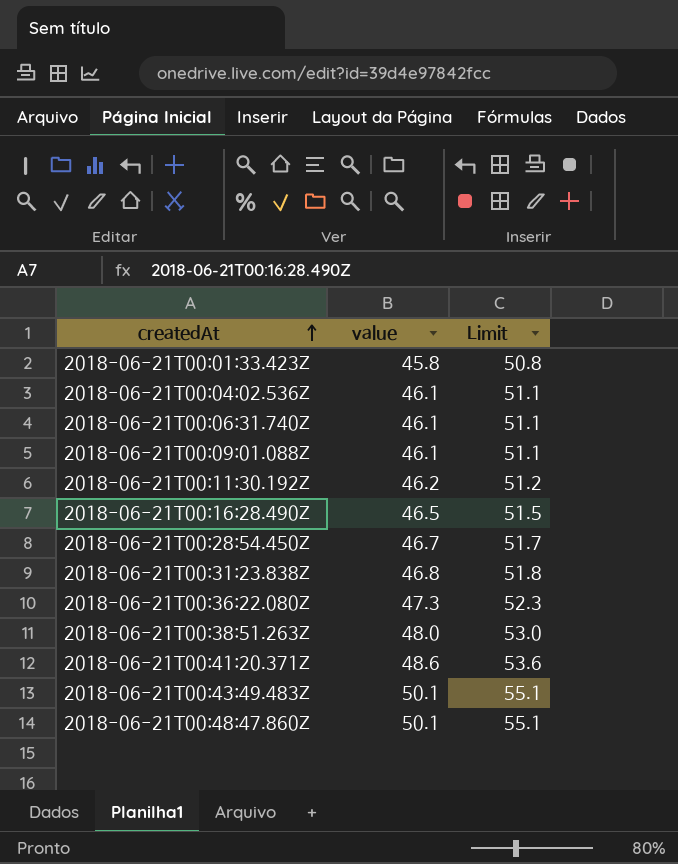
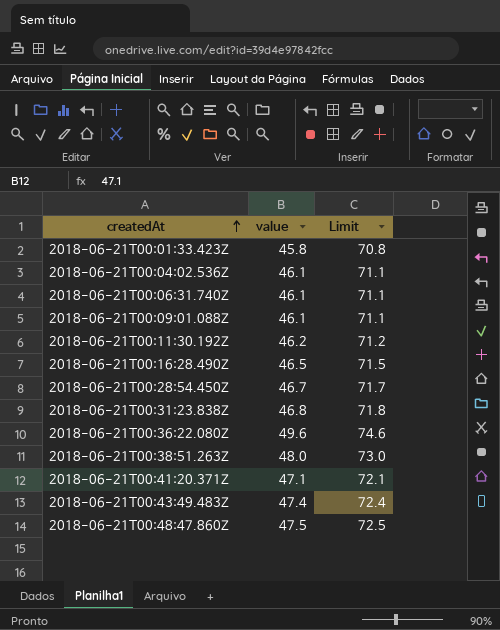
column Limit | formula: [value] + 5 -> [value] + 25
2018-06-21T00:36:22.080Z | value: 47.3 -> 49.6
2018-06-21T00:41:20.371Z | value: 48.6 -> 47.1
2018-06-21T00:43:49.483Z | value: 50.1 -> 47.4
2018-06-21T00:48:47.860Z | value: 50.1 -> 47.5

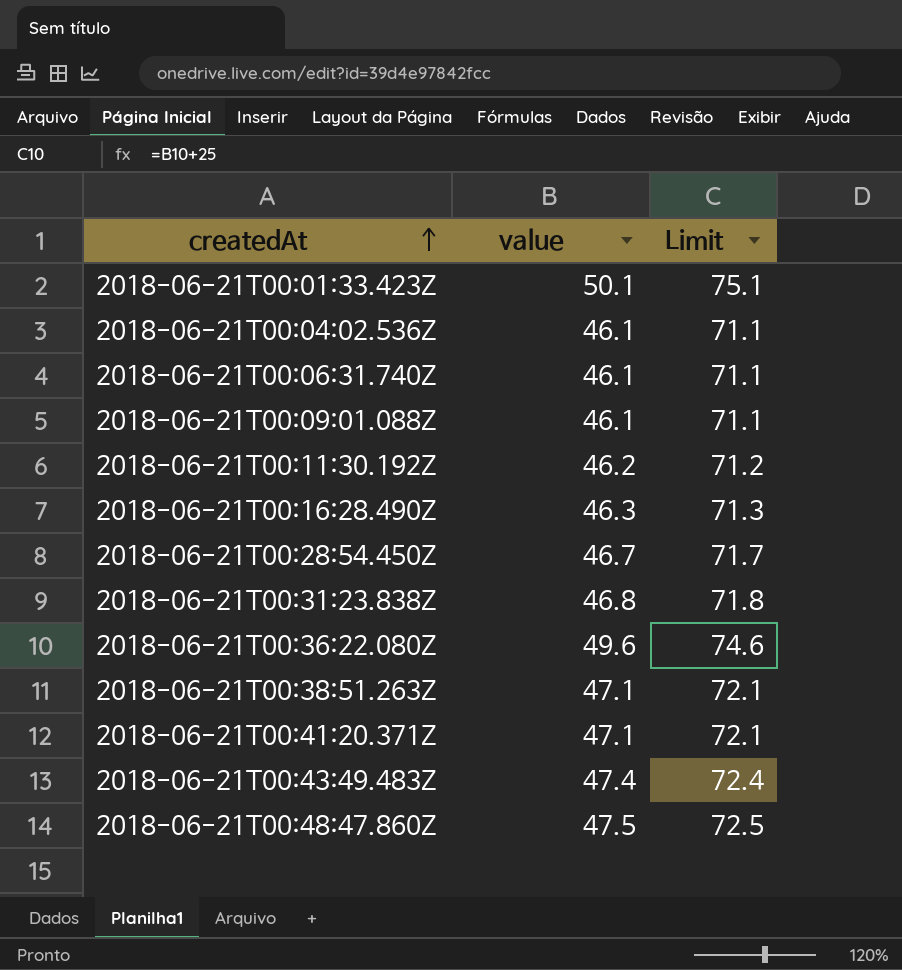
2018-06-21T00:01:33.423Z | value: 45.8 -> 50.1
2018-06-21T00:01:33.423Z | Limit: 70.8 -> 75.1
2018-06-21T00:16:28.490Z | value: 46.5 -> 46.3
2018-06-21T00:16:28.490Z | Limit: 71.5 -> 71.3
2018-06-21T00:38:51.263Z | value: 48.0 -> 47.1
2018-06-21T00:38:51.263Z | Limit: 73.0 -> 72.1

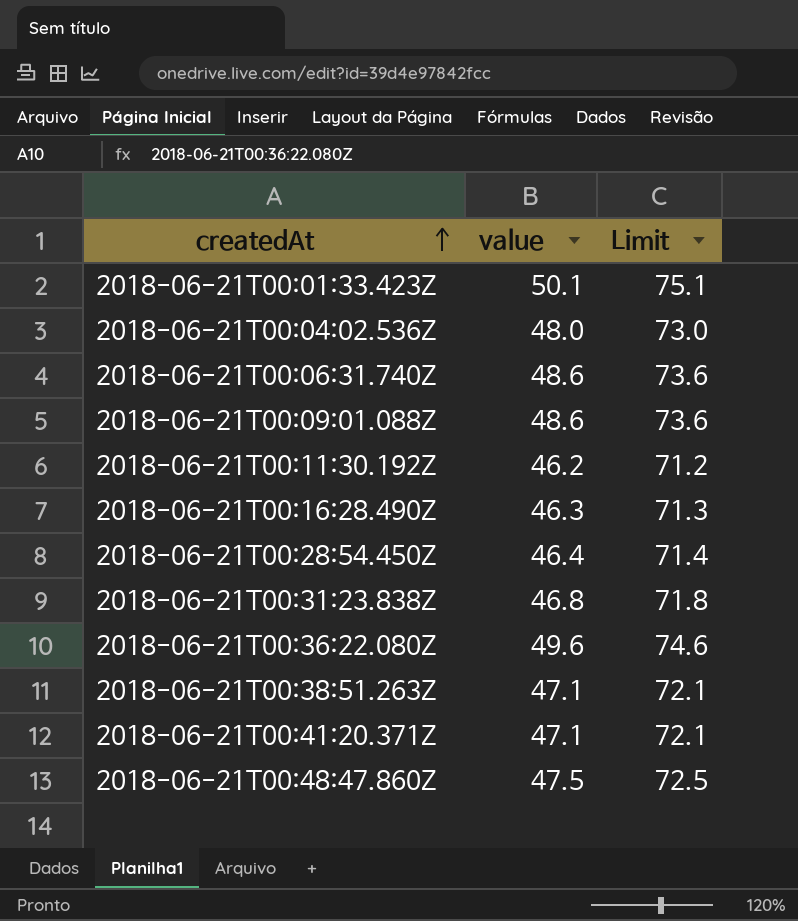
row 2018-06-21T00:43:49.483Z: 47.4 | 72.4 -> none
2018-06-21T00:04:02.536Z | value: 46.1 -> 48.0
2018-06-21T00:04:02.536Z | Limit: 71.1 -> 73.0
2018-06-21T00:06:31.740Z | value: 46.1 -> 48.6
2018-06-21T00:06:31.740Z | Limit: 71.1 -> 73.6
2018-06-21T00:09:01.088Z | value: 46.1 -> 48.6
2018-06-21T00:09:01.088Z | Limit: 71.1 -> 73.6
2018-06-21T00:28:54.450Z | value: 46.7 -> 46.4
2018-06-21T00:28:54.450Z | Limit: 71.7 -> 71.4

